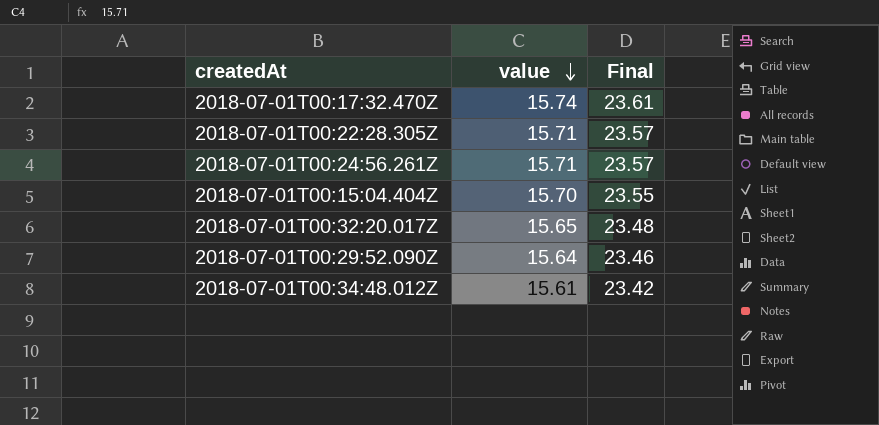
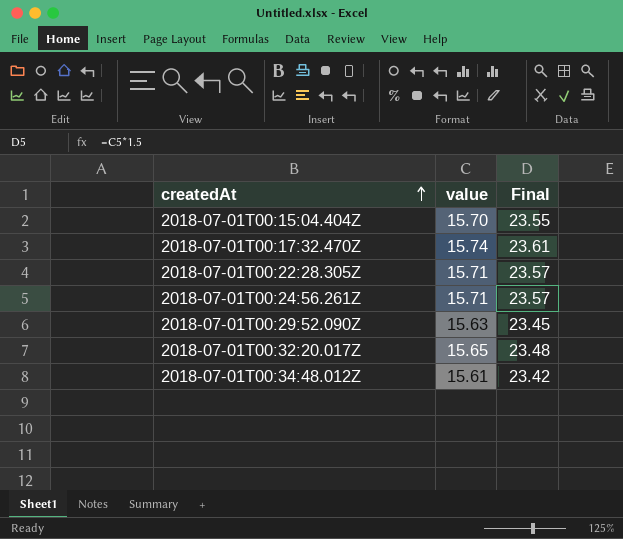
row order: value descending -> createdAt ascending
2018-07-01T00:29:52.090Z | value: 15.64 -> 15.63
2018-07-01T00:29:52.090Z | Final: 23.46 -> 23.45

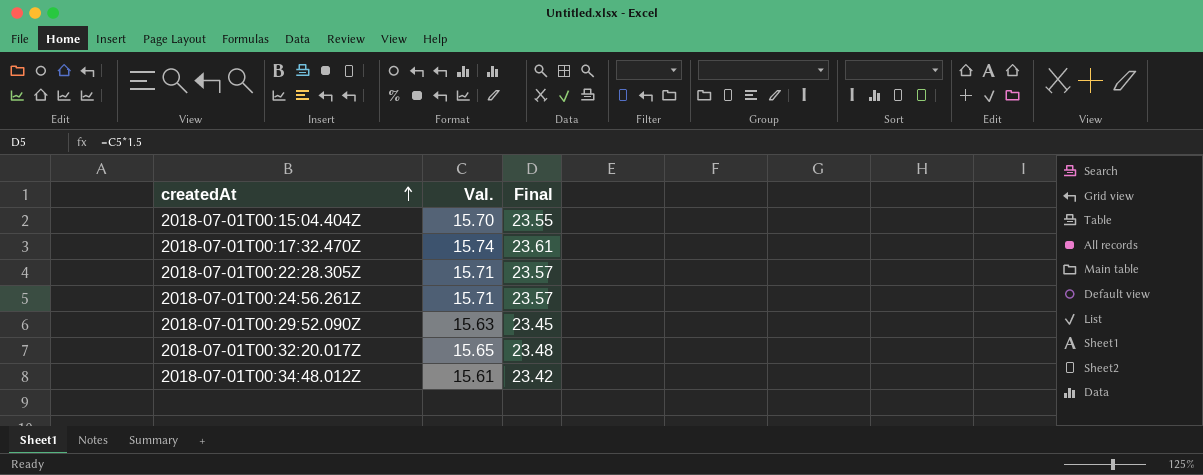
column name: value -> Val.

